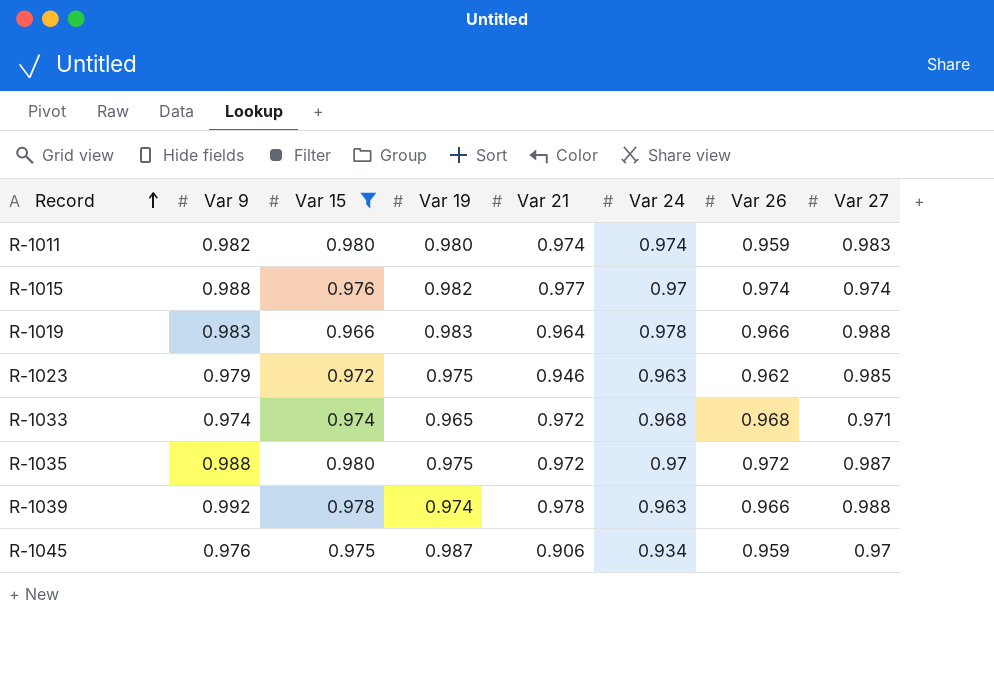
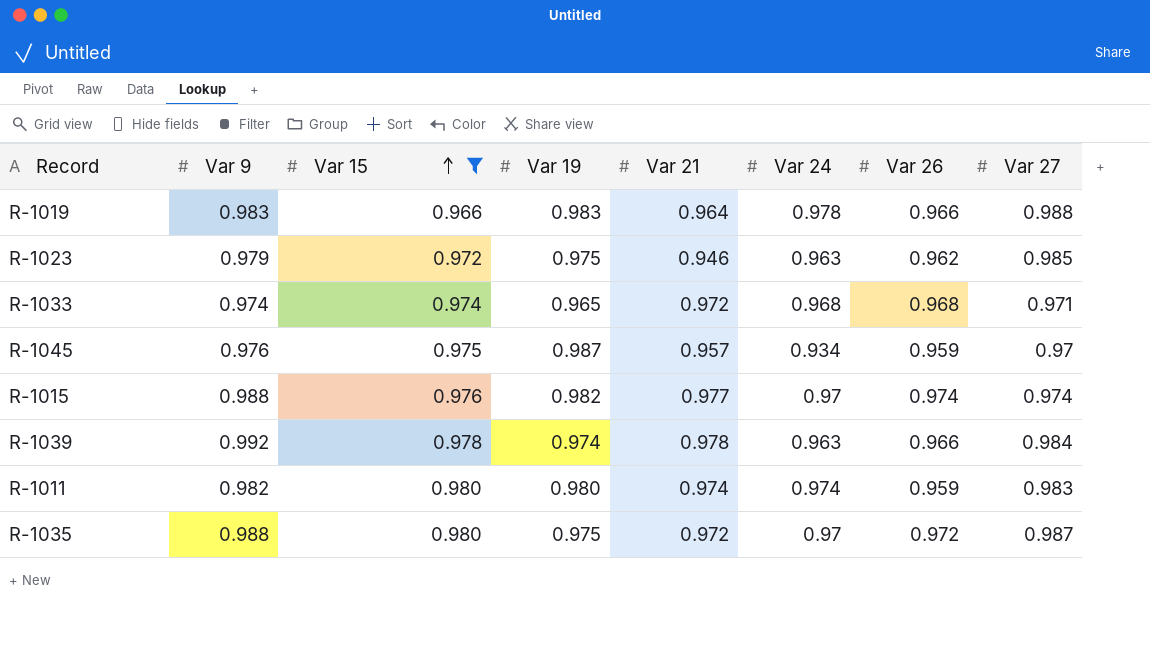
row order: Record ascending -> Var 15 ascending
R-1045 | Var 21: 0.906 -> 0.957
R-1039 | Var 27: 0.988 -> 0.984

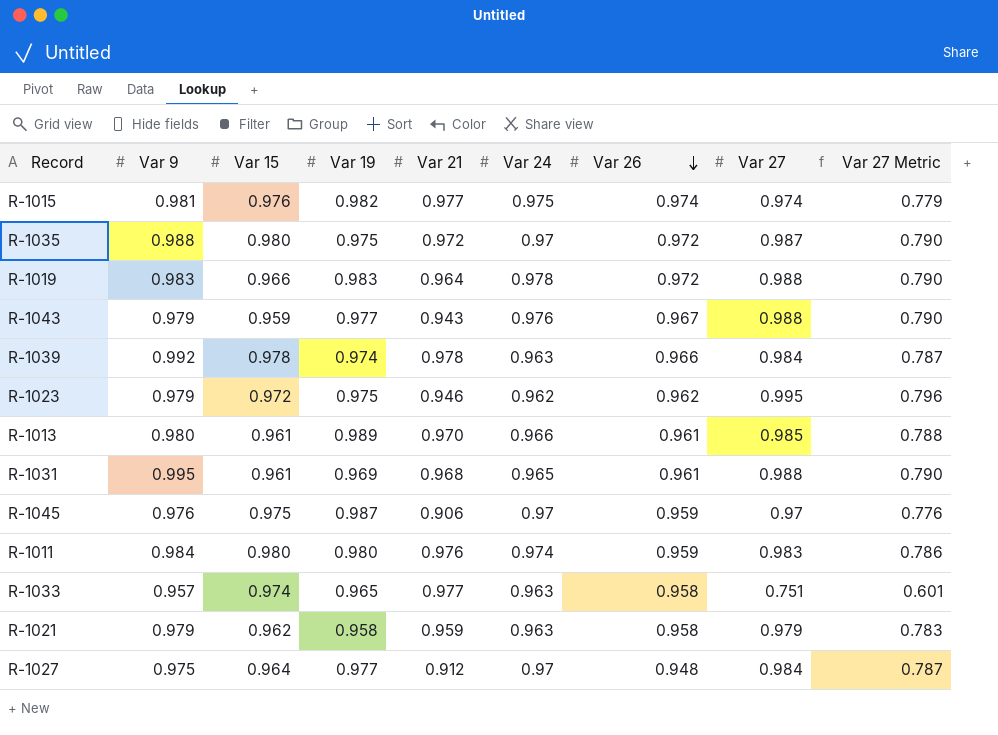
filter: Var 15 >= 0.966 -> none
row order: Var 15 ascending -> Var 26 descending
column Var 27 Metric | formula: none -> [Var 27] * 0.8
R-1015 | Var 9: 0.988 -> 0.981
R-1015 | Var 24: 0.97 -> 0.975
R-1019 | Var 26: 0.966 -> 0.972
R-1023 | Var 24: 0.963 -> 0.962
R-1023 | Var 27: 0.985 -> 0.995
R-1045 | Var 21: 0.957 -> 0.906
R-1045 | Var 24: 0.934 -> 0.97
R-1011 | Var 9: 0.982 -> 0.984
R-1011 | Var 21: 0.974 -> 0.976
R-1033 | Var 9: 0.974 -> 0.957
R-1033 | Var 21: 0.972 -> 0.977
R-1033 | Var 24: 0.968 -> 0.963
R-1033 | Var 26: 0.968 -> 0.958
R-1033 | Var 27: 0.971 -> 0.751

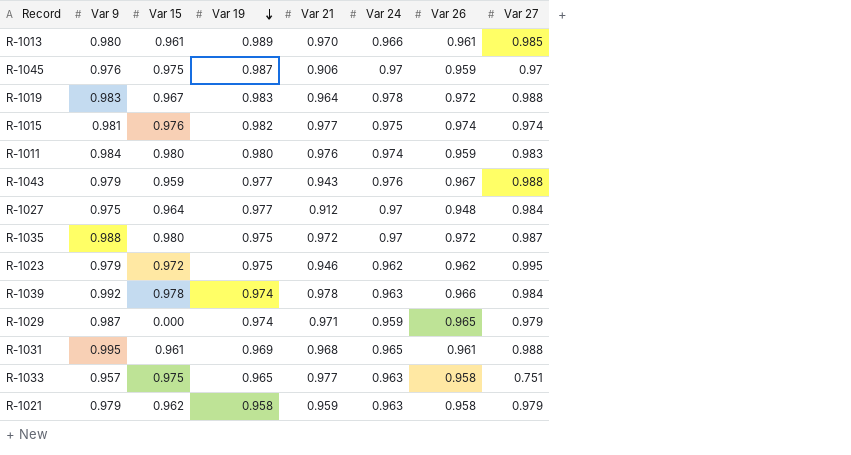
row order: Var 26 descending -> Var 19 descending
column Var 27 Metric | formula: [Var 27] * 0.8 -> none
R-1019 | Var 15: 0.966 -> 0.967
row R-1029: none -> 0.987 | 0.000 | 0.974 | 0.971 | 0.959 | 0.965 | 0.979
R-1033 | Var 15: 0.974 -> 0.975

